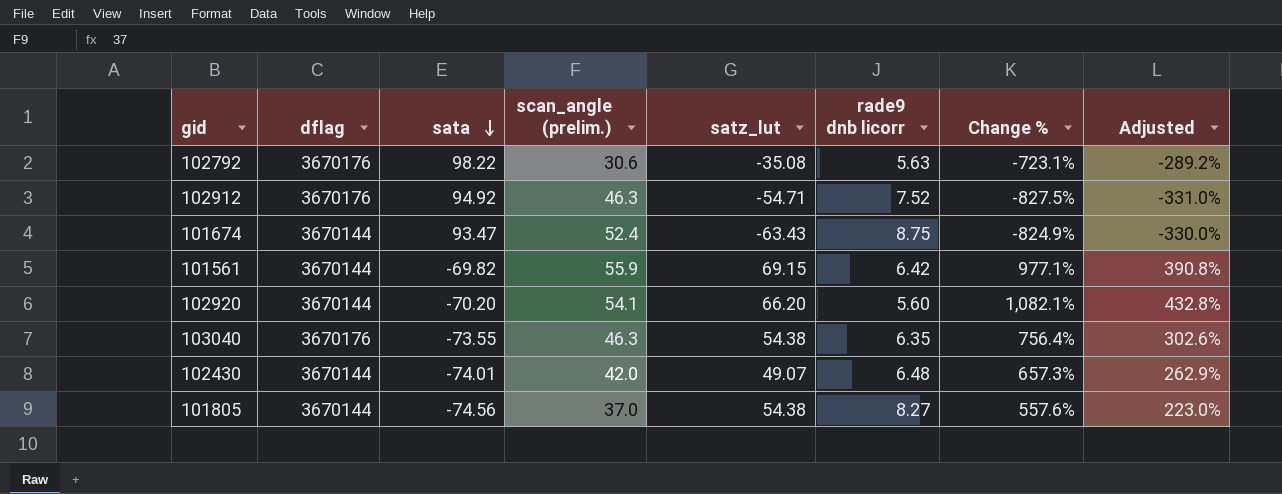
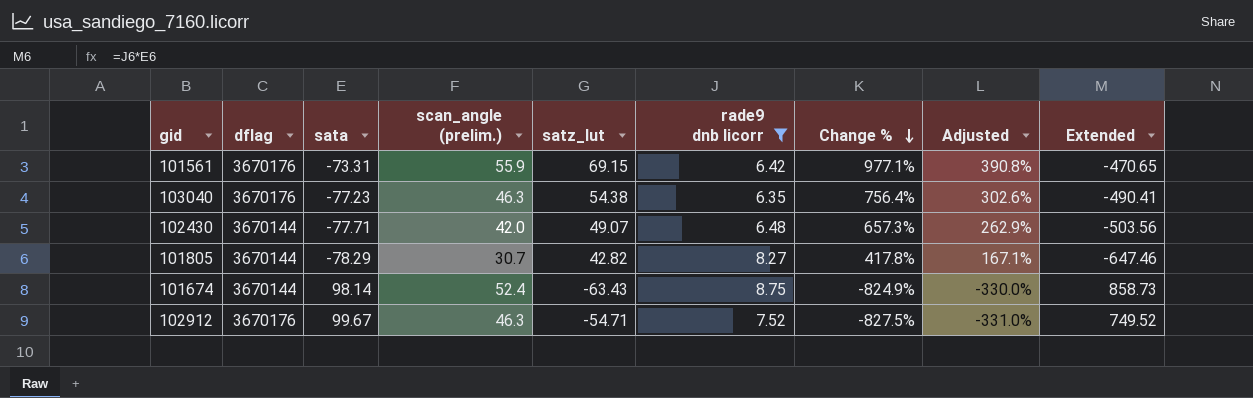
filter: none -> rade9 dnb licorr >= 6.35
row order: sata descending -> Change % descending
column Extended | formula: none -> [sata] * [rade9 dnb licorr]
101561 | dflag: 3670144 -> 3670176
101561 | sata: -69.82 -> -73.31
103040 | sata: -73.55 -> -77.23
102430 | sata: -74.01 -> -77.71
101805 | sata: -74.56 -> -78.29
101805 | scan_angle (prelim.): 37.0 -> 30.7
101805 | satz_lut: 54.38 -> 42.82
101805 | Change %: 557.6% -> 417.8%
101805 | Adjusted: 223.0% -> 167.1%
101674 | sata: 93.47 -> 98.14
102912 | sata: 94.92 -> 99.67

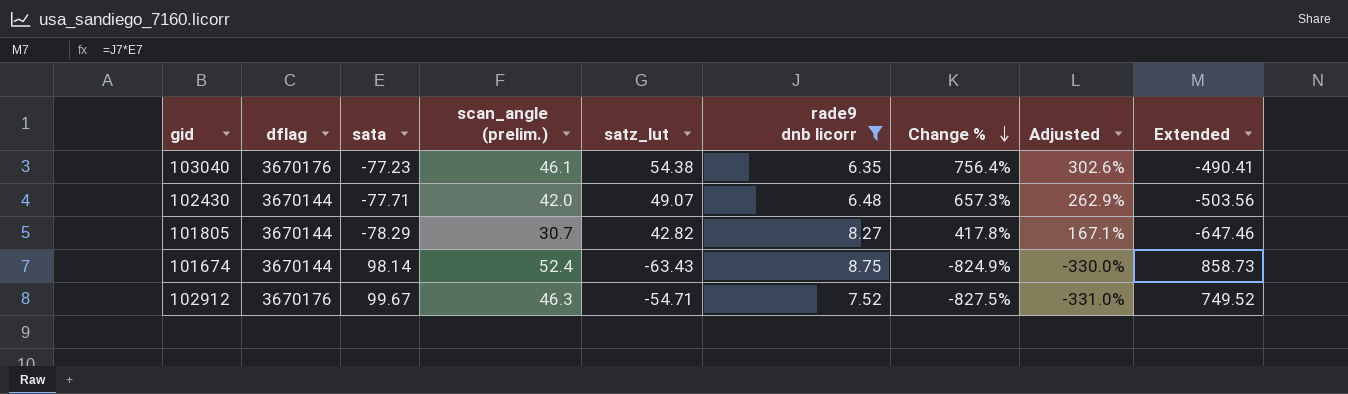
row 101561: 3670176 | -73.31 | 55.9 | 69.15 | 6.42 | 977.1% | 390.8% | -470.65 -> none
103040 | scan_angle (prelim.): 46.3 -> 46.1

